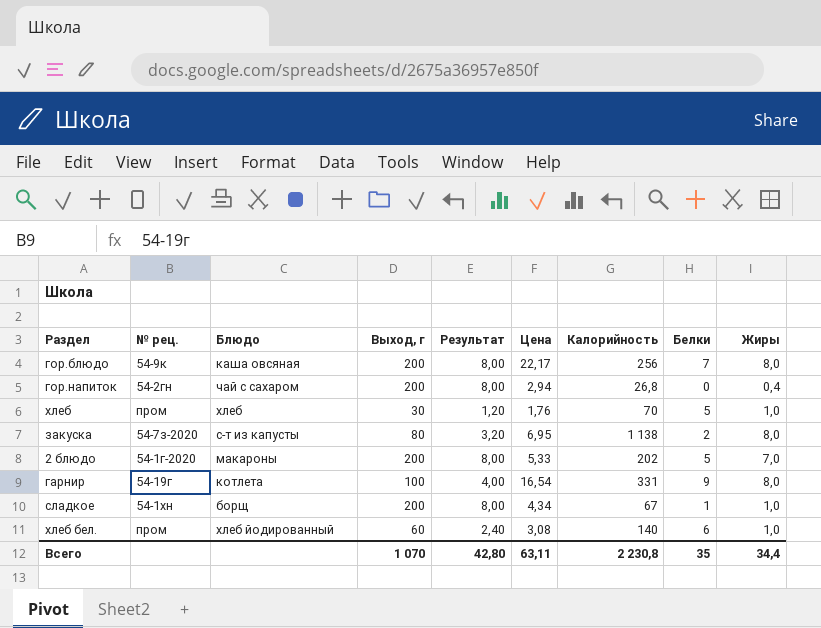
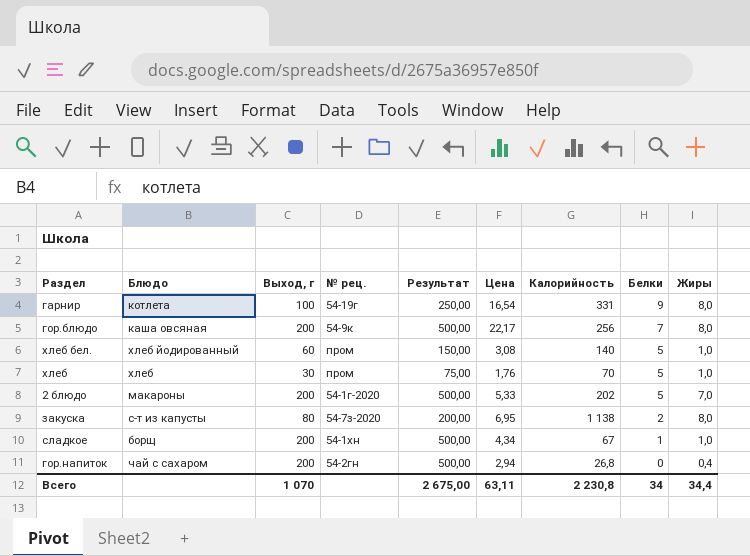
row order: none -> Белки descending
column № рец. | position: 2 -> 4
column Результат | formula: [Выход, г] * 0,04 -> [Выход, г] * 2,5
хлеб бел. | Белки: 6 -> 5
Всего | Результат: 42,80 -> 2 675,00
Всего | Белки: 35 -> 34

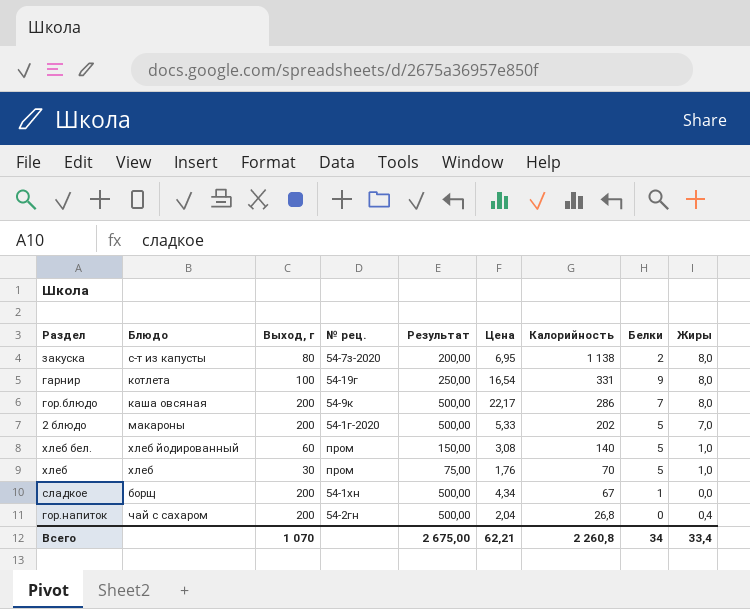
row order: Белки descending -> Калорийность descending
гор.блюдо | Калорийность: 256 -> 286
сладкое | Жиры: 1,0 -> 0,0
гор.напиток | Цена: 2,94 -> 2,04
Всего | Цена: 63,11 -> 62,21
Всего | Калорийность: 2 230,8 -> 2 260,8
Всего | Жиры: 34,4 -> 33,4

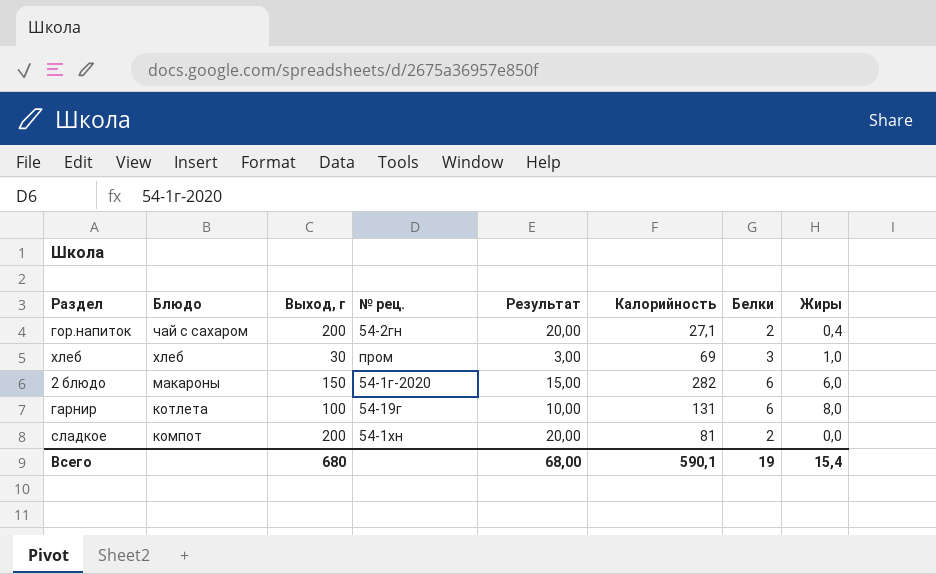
row order: Калорийность descending -> Блюдо descending
column Цена | position: 6 -> none
column Результат | formula: [Выход, г] * 2,5 -> [Выход, г] * 0,1
row закуска: с-т из капусты | 80 | 54-7з-2020 | 200,00 | 6,95 | 1 138 | 2 | 8,0 -> none
row гор.блюдо: каша овсяная | 200 | 54-9к | 500,00 | 22,17 | 286 | 7 | 8,0 -> none
row хлеб бел.: хлеб йодированный | 60 | пром | 150,00 | 3,08 | 140 | 5 | 1,0 -> none
гор.напиток | Калорийность: 26,8 -> 27,1
гор.напиток | Белки: 0 -> 2
хлеб | Калорийность: 70 -> 69
хлеб | Белки: 5 -> 3
2 блюдо | Выход, г: 200 -> 150
2 блюдо | Калорийность: 202 -> 282
2 блюдо | Белки: 5 -> 6
2 блюдо | Жиры: 7,0 -> 6,0
гарнир | Калорийность: 331 -> 131
гарнир | Белки: 9 -> 6
сладкое | Блюдо: борщ -> компот
сладкое | Калорийность: 67 -> 81
сладкое | Белки: 1 -> 2
Всего | Выход, г: 1 070 -> 680
Всего | Результат: 2 675,00 -> 68,00
Всего | Калорийность: 2 260,8 -> 590,1
Всего | Белки: 34 -> 19
Всего | Жиры: 33,4 -> 15,4

